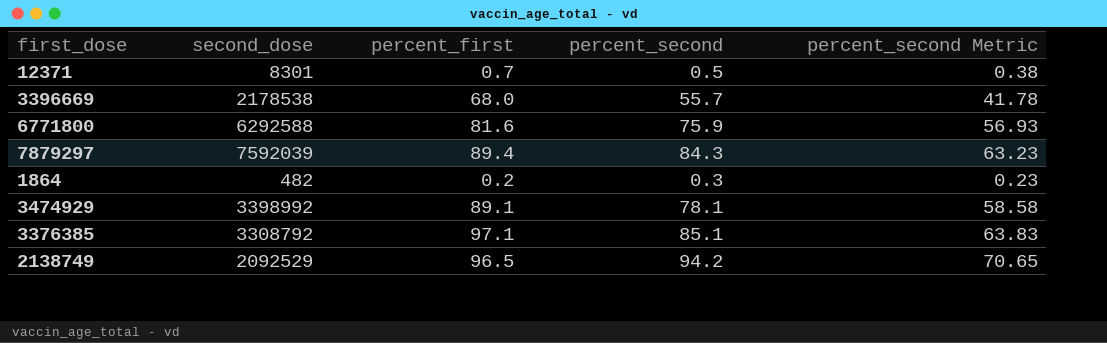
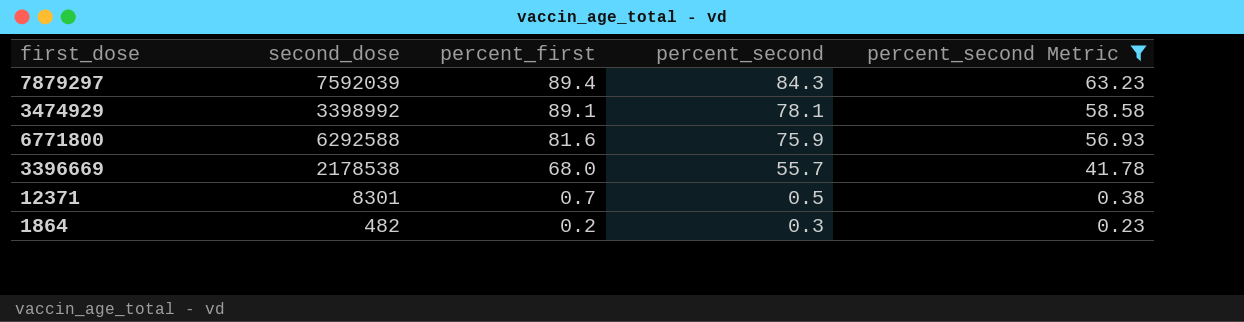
filter: none -> percent_second Metric <= 63.23
row order: none -> percent_first descending

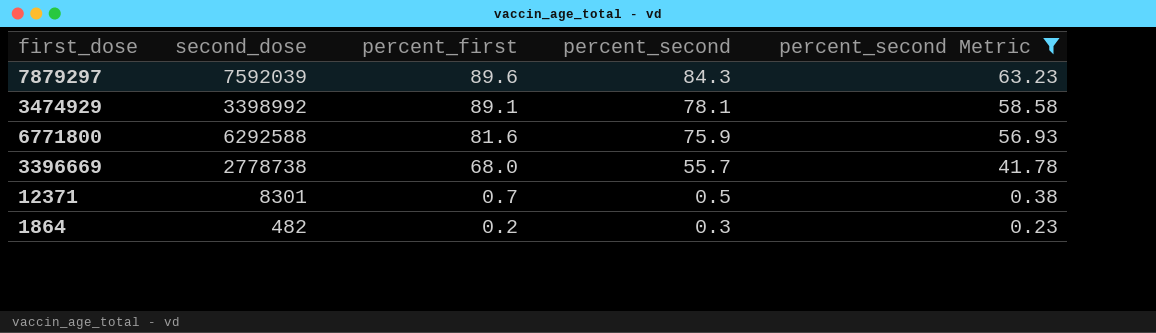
7879297 | percent_first: 89.4 -> 89.6
3396669 | second_dose: 2178538 -> 2778738

